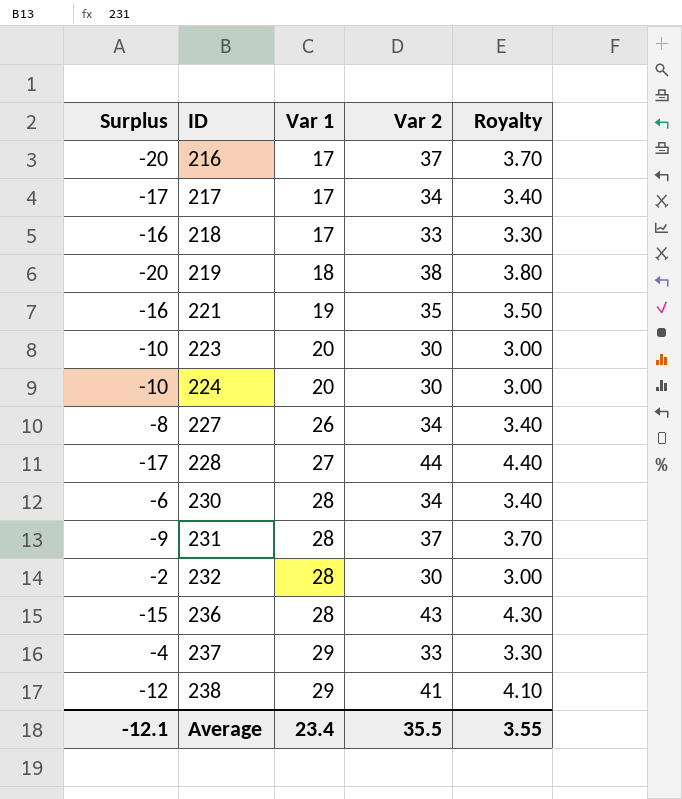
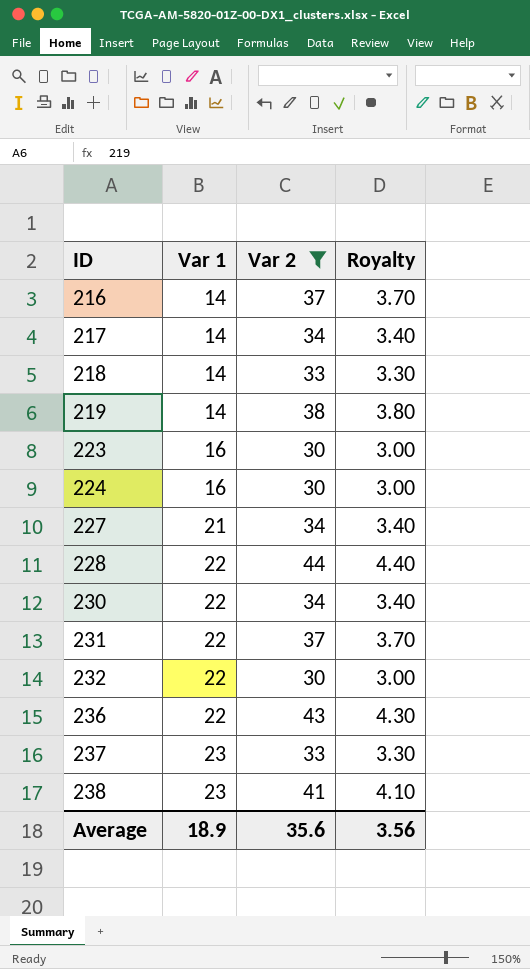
filter: none -> Var 2 != 35
column Surplus | formula: [Var 1] - [Var 2] -> none
216 | Var 1: 17 -> 14
217 | Var 1: 17 -> 14
218 | Var 1: 17 -> 14
219 | Var 1: 18 -> 14
223 | Var 1: 20 -> 16
224 | Var 1: 20 -> 16
227 | Var 1: 26 -> 21
228 | Var 1: 27 -> 22
230 | Var 1: 28 -> 22
231 | Var 1: 28 -> 22
232 | Var 1: 28 -> 22
236 | Var 1: 28 -> 22
237 | Var 1: 29 -> 23
238 | Var 1: 29 -> 23
Average | Var 1: 23.4 -> 18.9
Average | Var 2: 35.5 -> 35.6
Average | Royalty: 3.55 -> 3.56

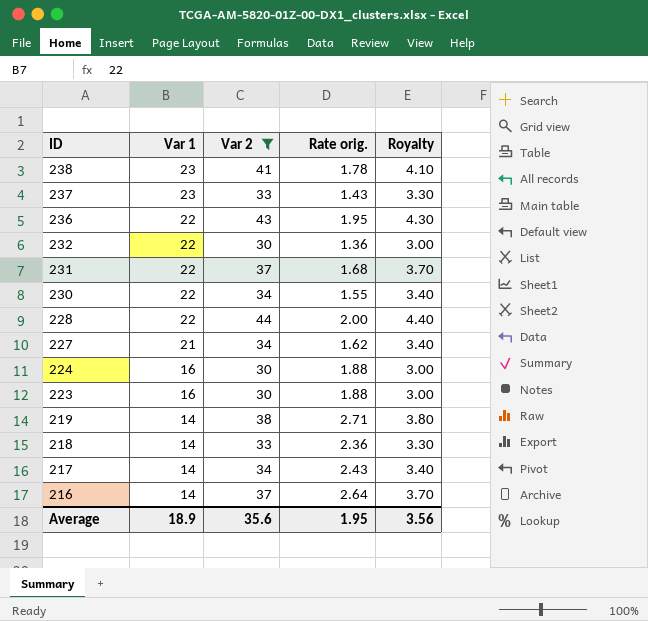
row order: ID ascending -> ID descending
column Rate orig. | formula: none -> [Var 2] / [Var 1]

